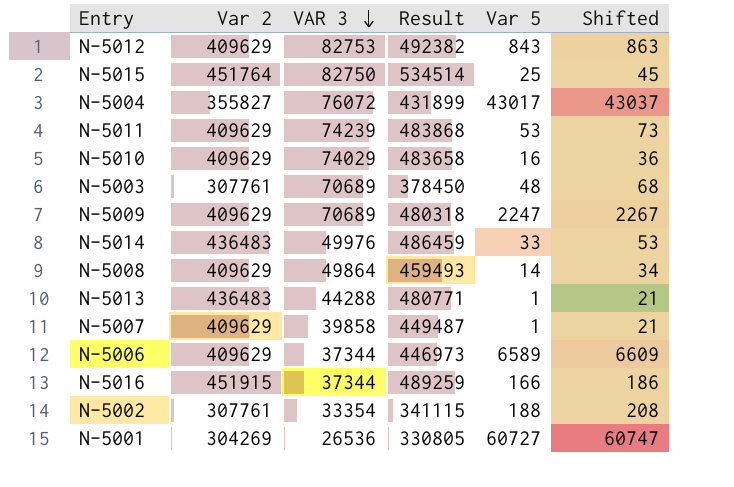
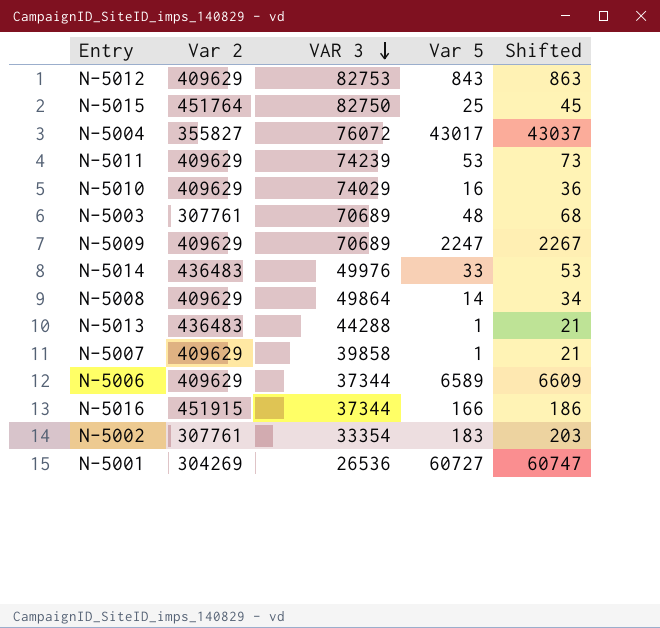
column Result | formula: [Var 2] + [VAR 3] -> none
N-5002 | Var 5: 188 -> 183
N-5002 | Shifted: 208 -> 203

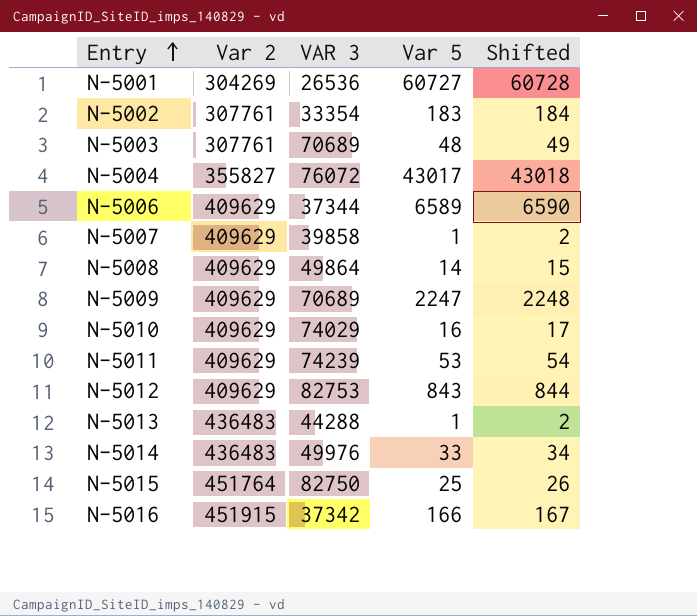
row order: VAR 3 descending -> Entry ascending
column Shifted | formula: [Var 5] + 20 -> [Var 5] + 1
N-5016 | VAR 3: 37344 -> 37342

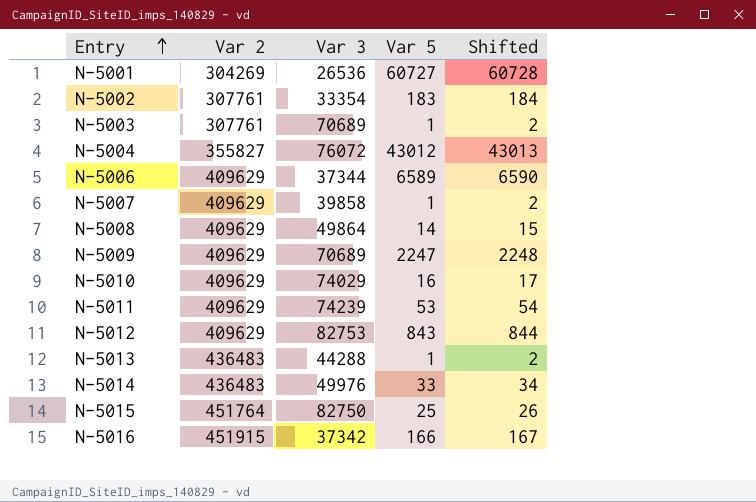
column name: VAR 3 -> Var 3
N-5003 | Var 5: 48 -> 1
N-5003 | Shifted: 49 -> 2
N-5004 | Var 5: 43017 -> 43012
N-5004 | Shifted: 43018 -> 43013

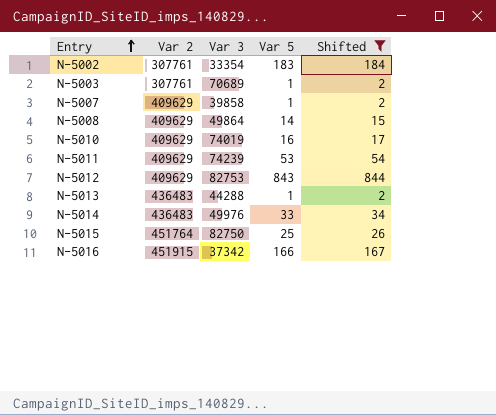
filter: none -> Shifted <= 844
N-5010 | Var 3: 74029 -> 74019

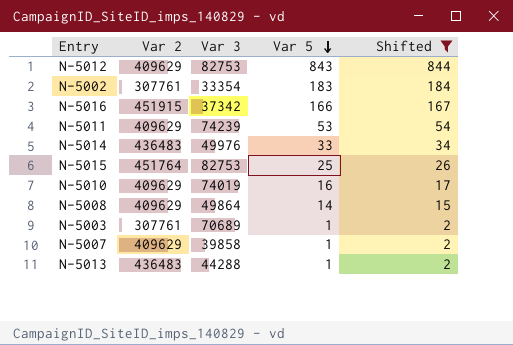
row order: Entry ascending -> Var 5 descending
N-5015 | Var 3: 82750 -> 82753

